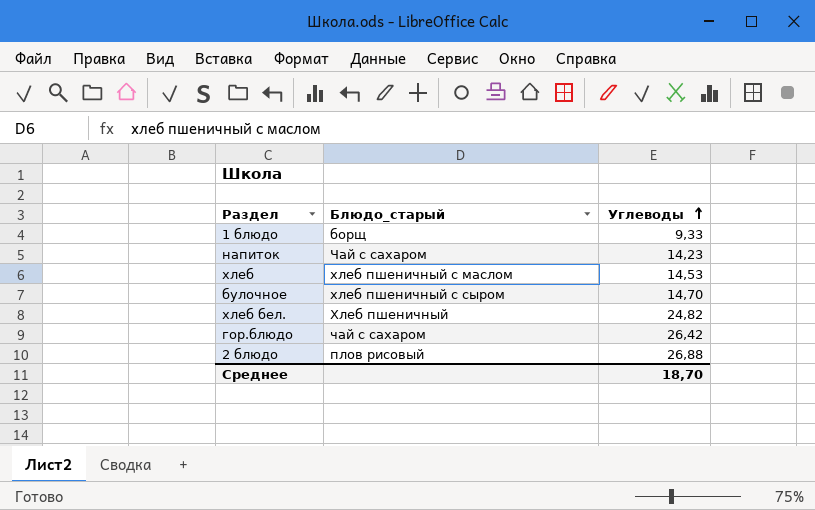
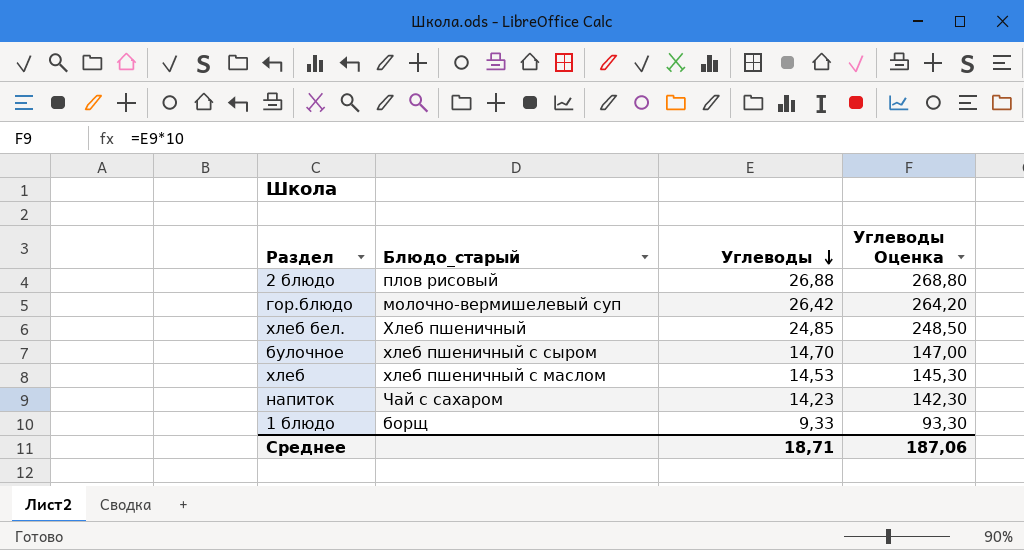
row order: Углеводы ascending -> Углеводы descending
column Углеводы Оценка | formula: none -> [Углеводы] * 10
гор.блюдо | Блюдо_старый: чай с сахаром -> молочно-вермишелевый суп
хлеб бел. | Углеводы: 24,82 -> 24,85
Среднее | Углеводы: 18,70 -> 18,71

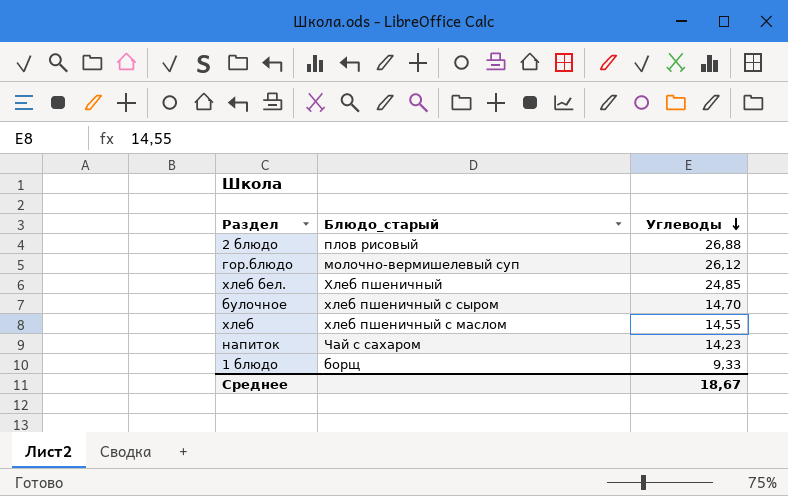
column Углеводы Оценка | formula: [Углеводы] * 10 -> none
гор.блюдо | Углеводы: 26,42 -> 26,12
хлеб | Углеводы: 14,53 -> 14,55
Среднее | Углеводы: 18,71 -> 18,67

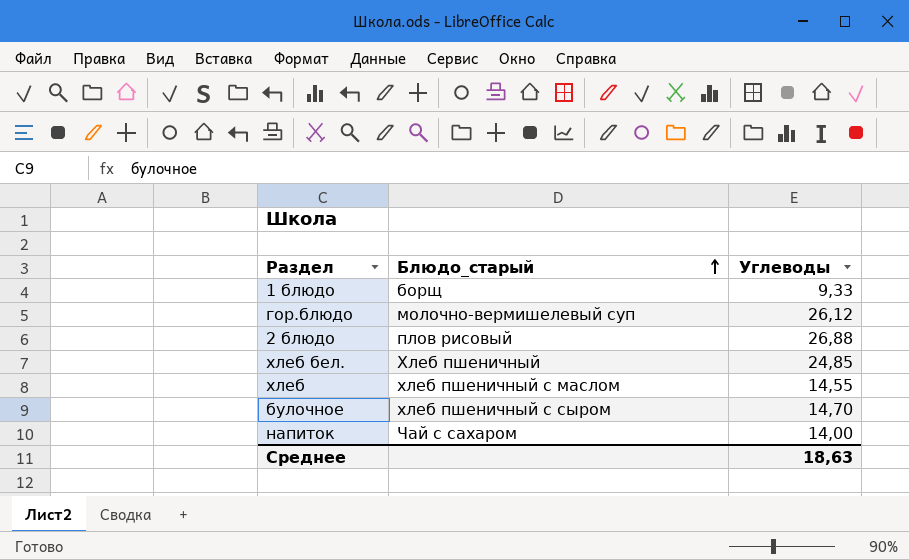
row order: Углеводы descending -> Блюдо_старый ascending
напиток | Углеводы: 14,23 -> 14,00
Среднее | Углеводы: 18,67 -> 18,63

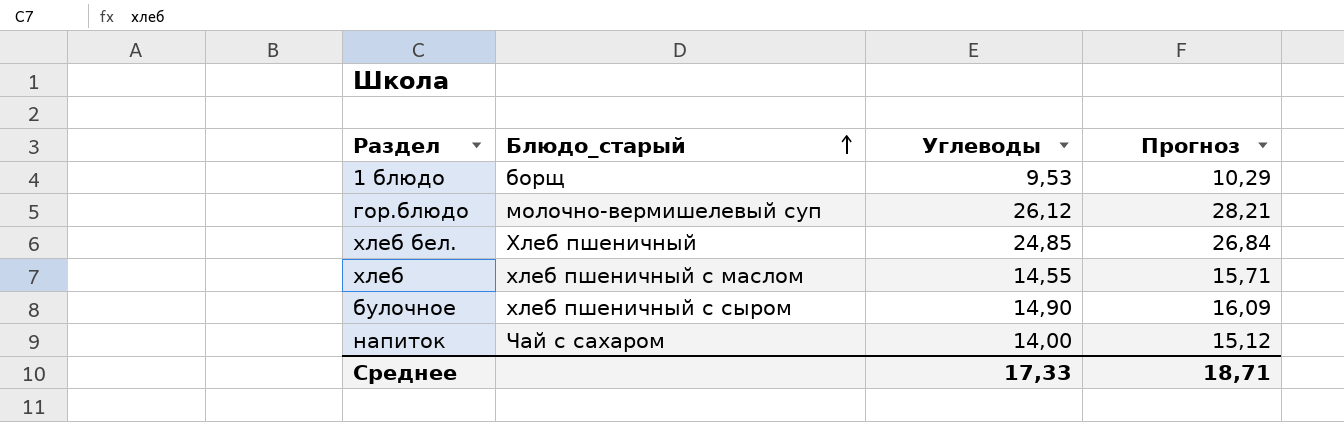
column Прогноз | formula: none -> [Углеводы] * 1,08
row 2 блюдо: плов рисовый | 26,88 -> none
1 блюдо | Углеводы: 9,33 -> 9,53
булочное | Углеводы: 14,70 -> 14,90
Среднее | Углеводы: 18,63 -> 17,33

